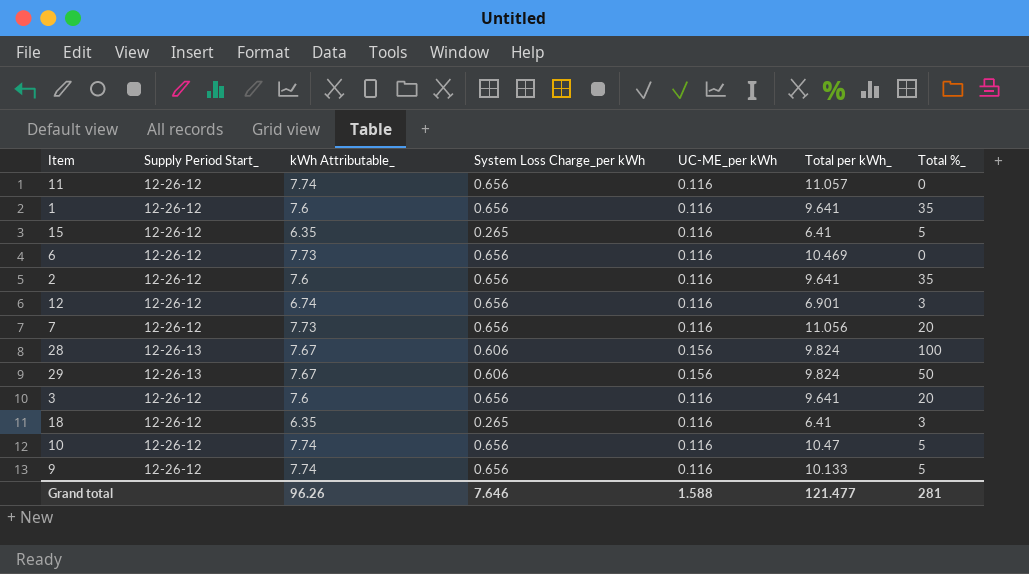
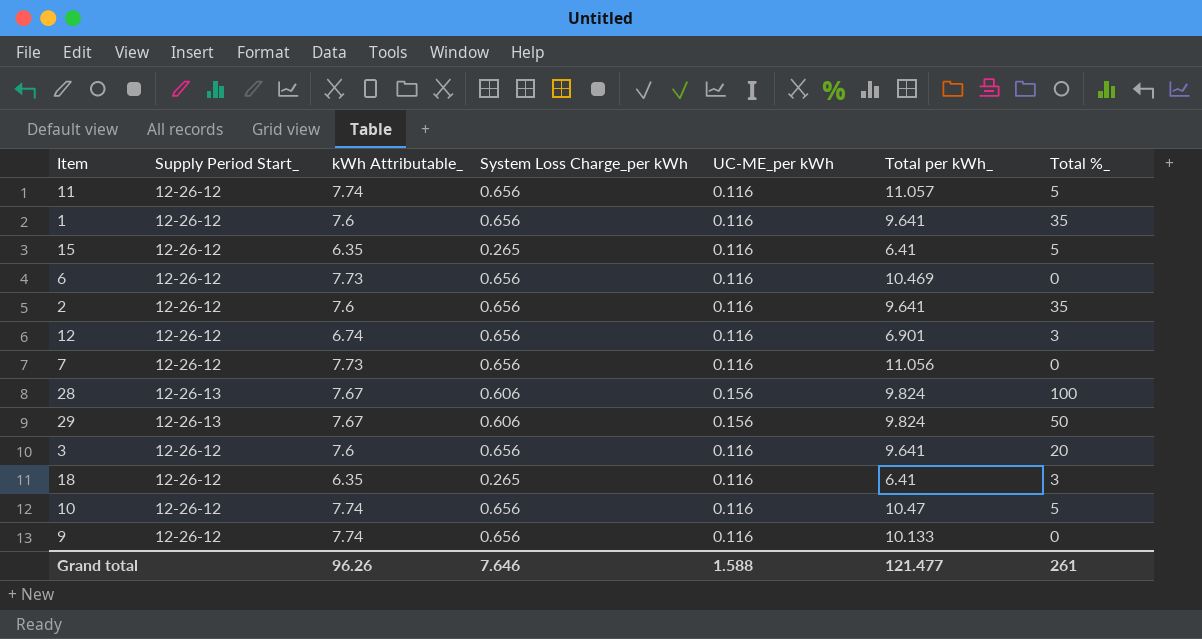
11 | Total %_: 0 -> 5
7 | Total %_: 20 -> 0
9 | Total %_: 5 -> 0
Grand total | Total %_: 281 -> 261

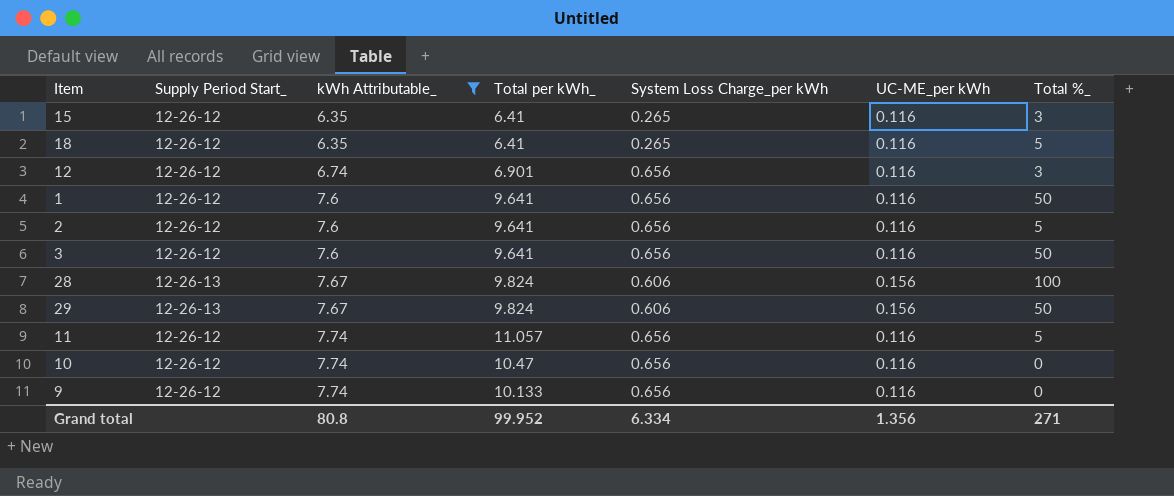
filter: none -> kWh Attributable_ != 7.73
row order: none -> kWh Attributable_ ascending
column Total per kWh_ | position: 6 -> 4
15 | Total %_: 5 -> 3
18 | Total %_: 3 -> 5
1 | Total %_: 35 -> 50
2 | Total %_: 35 -> 5
3 | Total %_: 20 -> 50
10 | Total %_: 5 -> 0
Grand total | kWh Attributable_: 96.26 -> 80.8
Grand total | Total per kWh_: 121.477 -> 99.952
Grand total | System Loss Charge_per kWh: 7.646 -> 6.334
Grand total | UC-ME_per kWh: 1.588 -> 1.356
Grand total | Total %_: 261 -> 271

